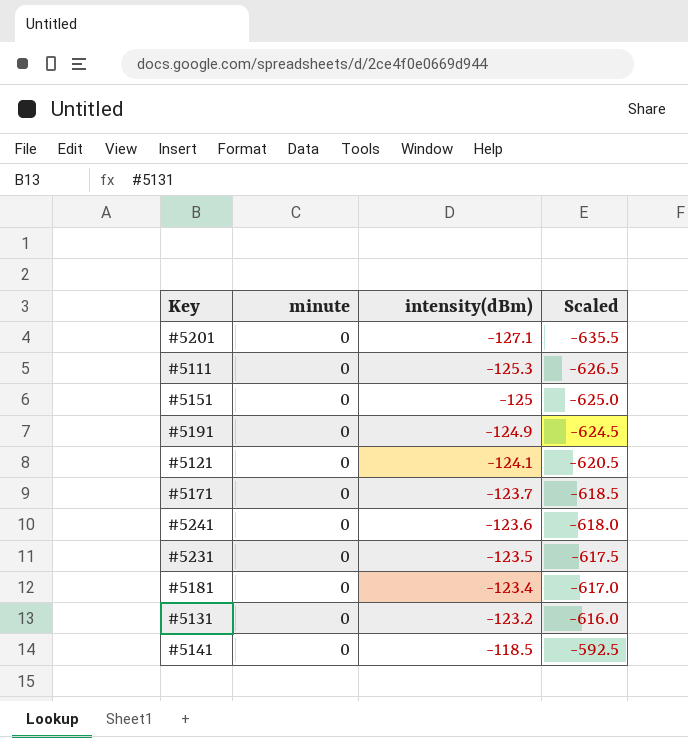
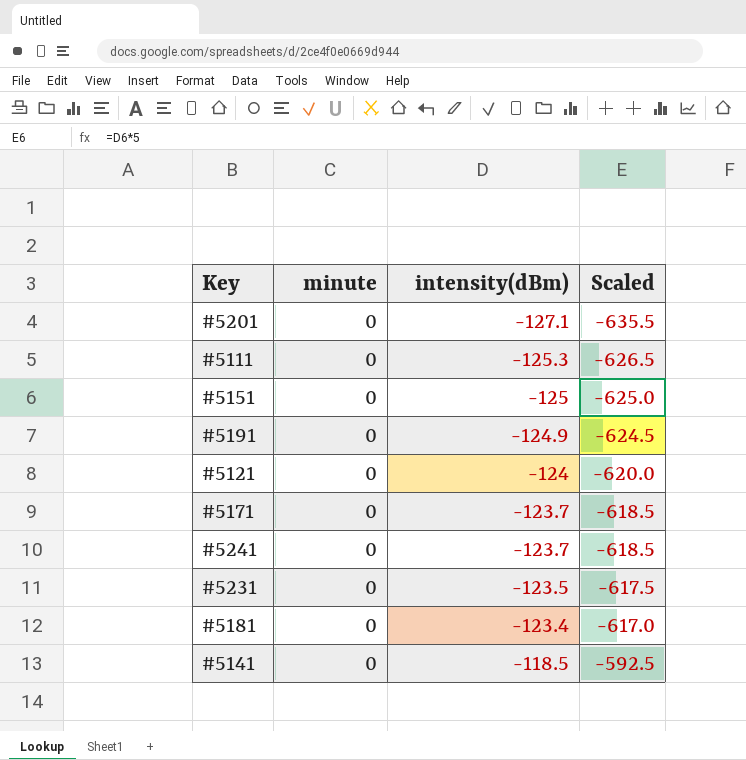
row #5131: 0 | -123.2 | -616.0 -> none
#5121 | intensity(dBm): -124.1 -> -124
#5121 | Scaled: -620.5 -> -620.0
#5241 | intensity(dBm): -123.6 -> -123.7
#5241 | Scaled: -618.0 -> -618.5

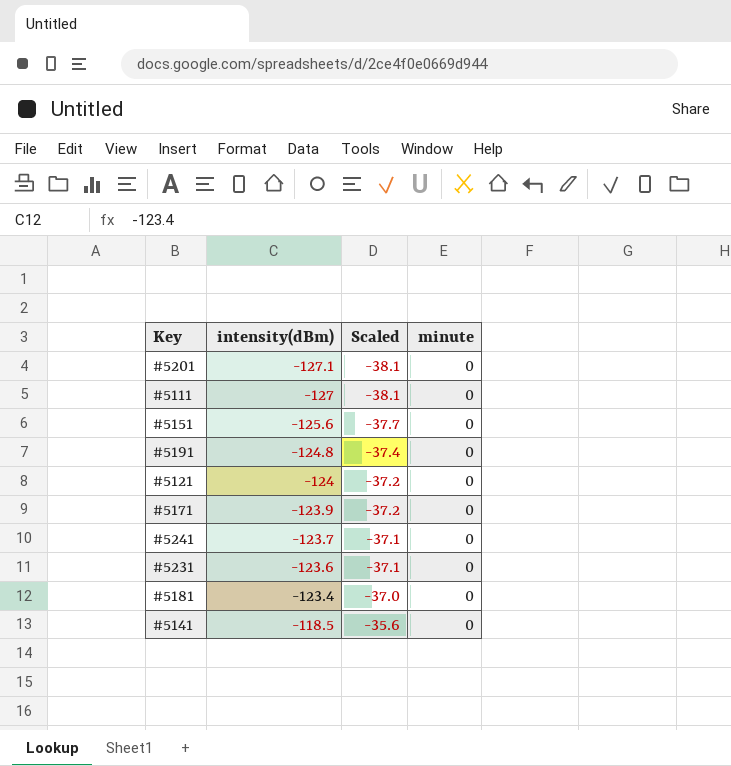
column Scaled | formula: [intensity(dBm)] * 5 -> [intensity(dBm)] * 0.3
column minute | position: 2 -> 4
#5111 | intensity(dBm): -125.3 -> -127
#5151 | intensity(dBm): -125 -> -125.6
#5191 | intensity(dBm): -124.9 -> -124.8
#5171 | intensity(dBm): -123.7 -> -123.9
#5231 | intensity(dBm): -123.5 -> -123.6

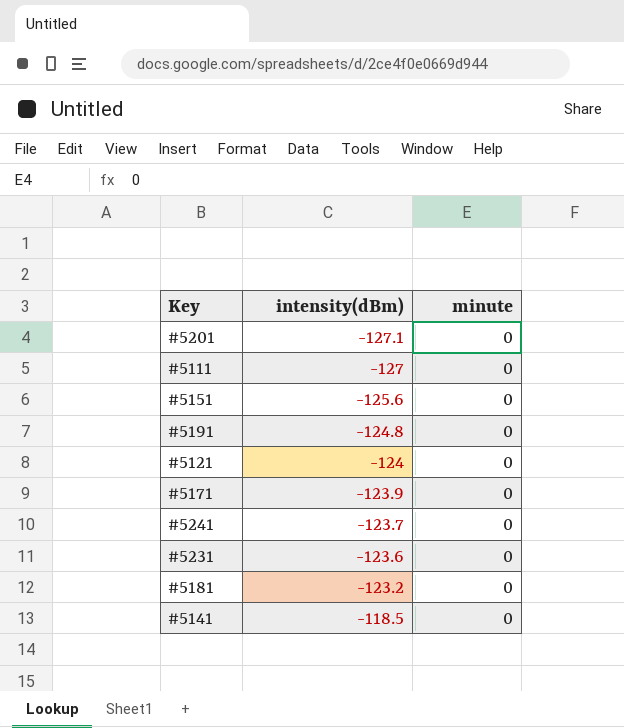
column Scaled | formula: [intensity(dBm)] * 0.3 -> none
#5181 | intensity(dBm): -123.4 -> -123.2

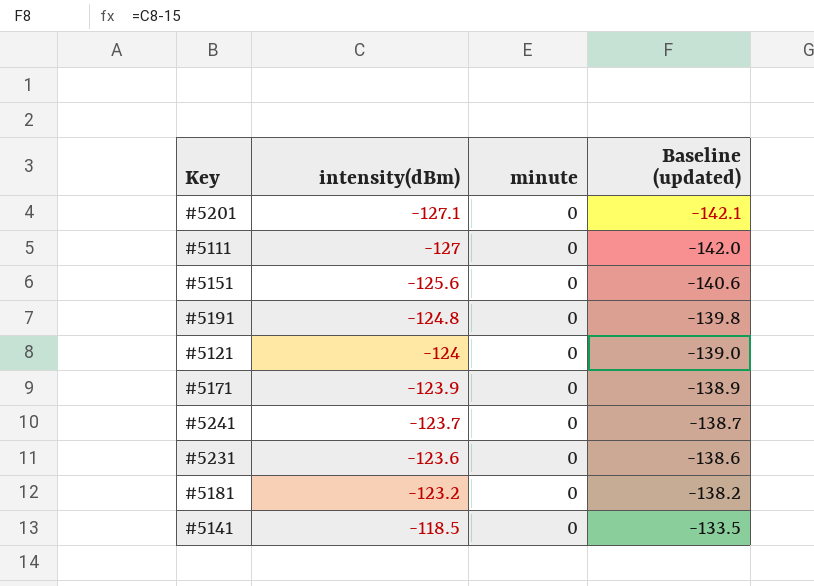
column Baseline (updated) | formula: none -> [intensity(dBm)] - 15

